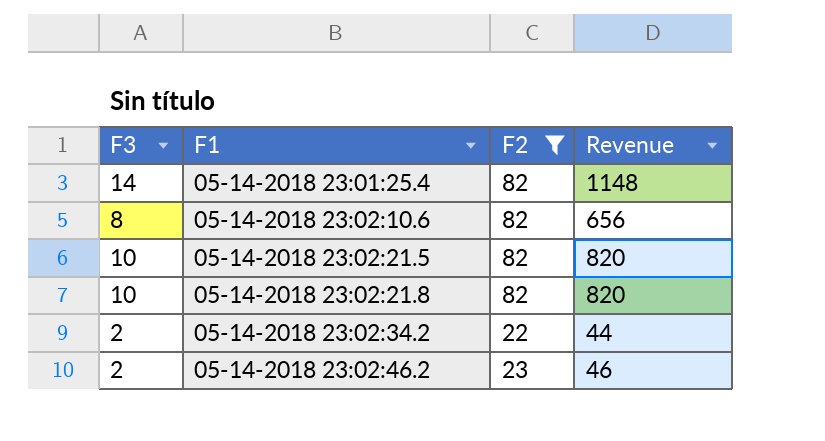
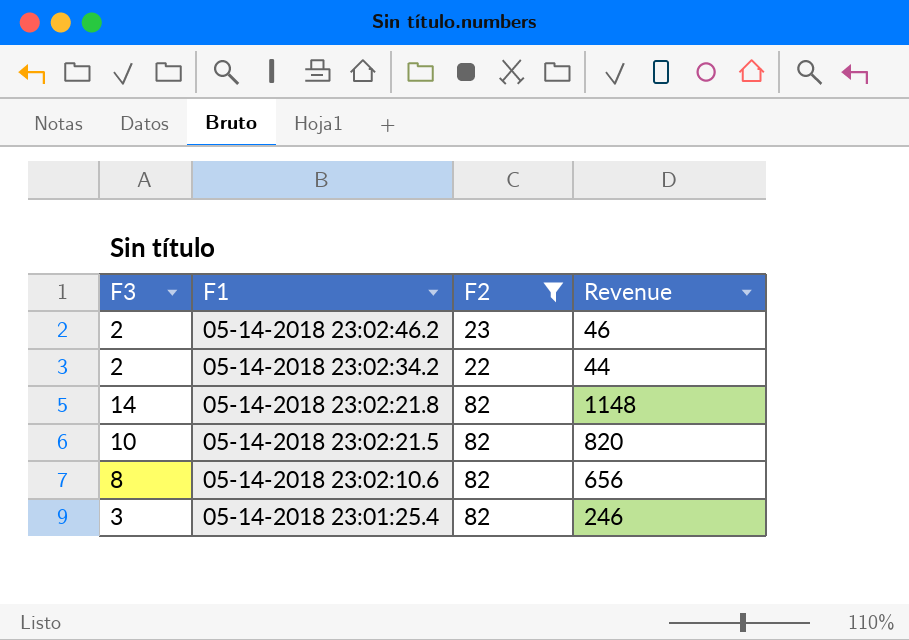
row order: F1 ascending -> F1 descending
05-14-2018 23:02:21.8 | F3: 10 -> 14
05-14-2018 23:02:21.8 | Revenue: 820 -> 1148
05-14-2018 23:01:25.4 | F3: 14 -> 3
05-14-2018 23:01:25.4 | Revenue: 1148 -> 246

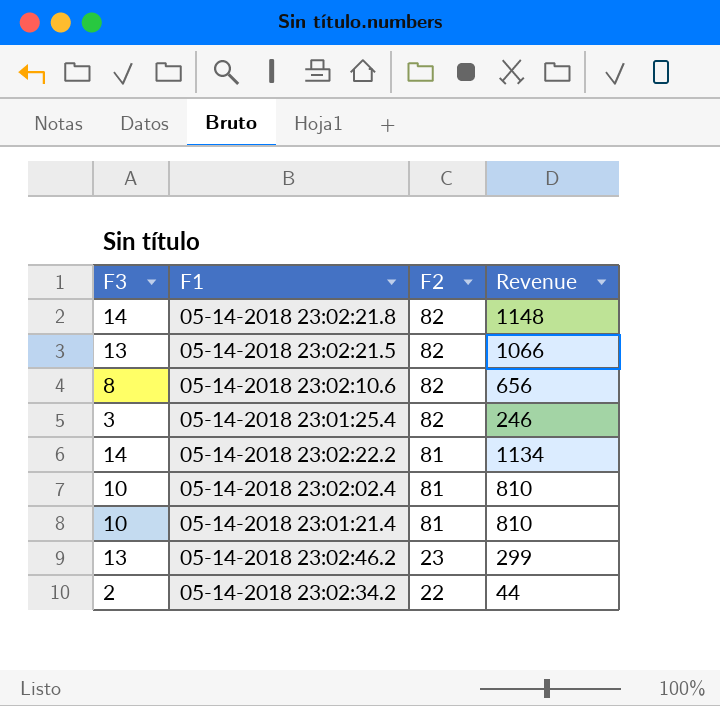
filter: F2 != 81 -> none
row order: F1 descending -> F2 descending
05-14-2018 23:02:21.5 | F3: 10 -> 13
05-14-2018 23:02:21.5 | Revenue: 820 -> 1066
05-14-2018 23:02:46.2 | F3: 2 -> 13
05-14-2018 23:02:46.2 | Revenue: 46 -> 299

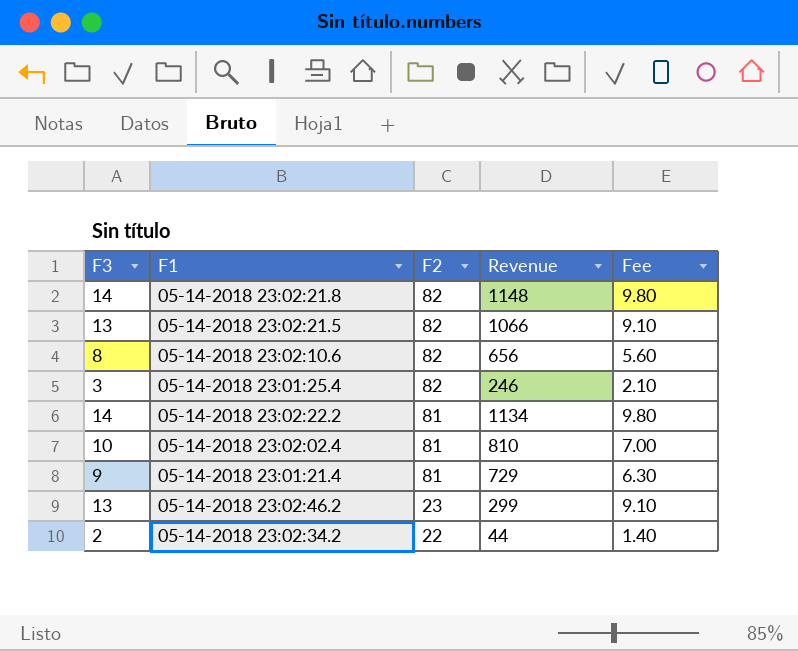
column Fee | formula: none -> [F3] * 0.7
05-14-2018 23:01:21.4 | F3: 10 -> 9
05-14-2018 23:01:21.4 | Revenue: 810 -> 729

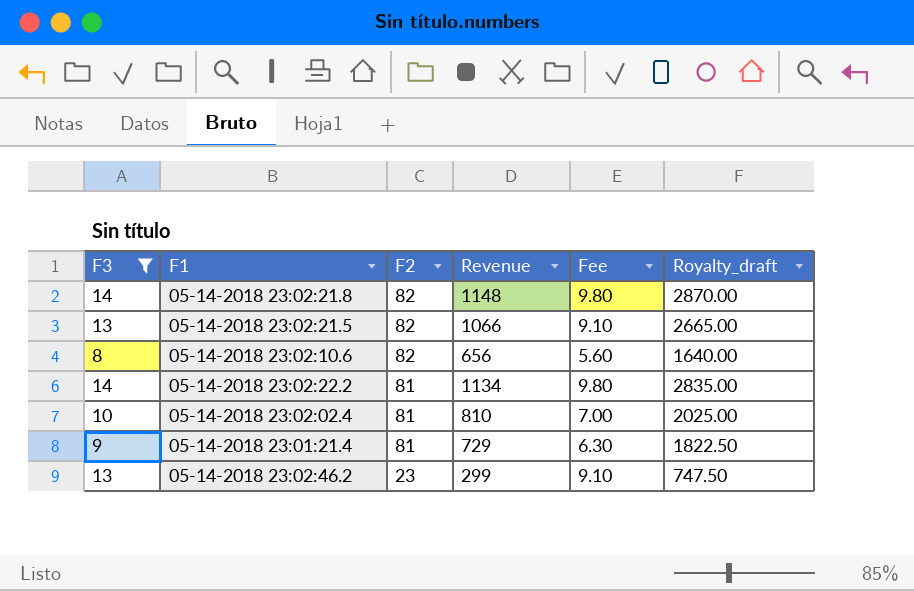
filter: none -> F3 >= 8
column Royalty_draft | formula: none -> [Revenue] * 2.5

